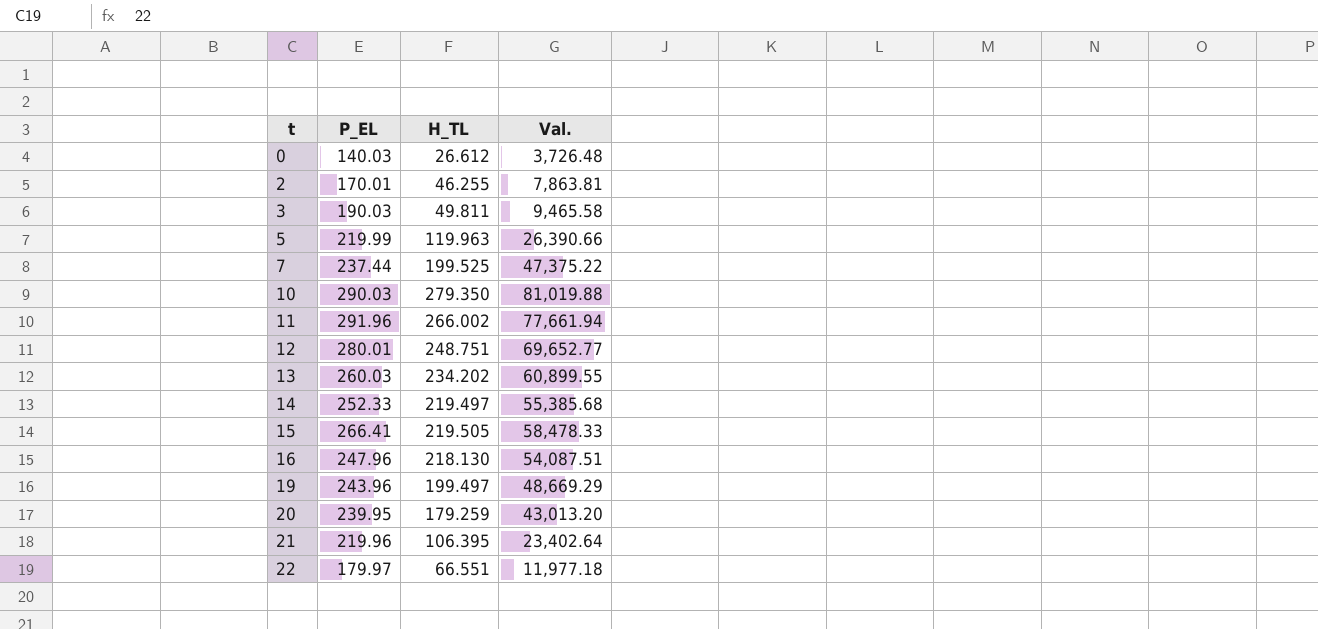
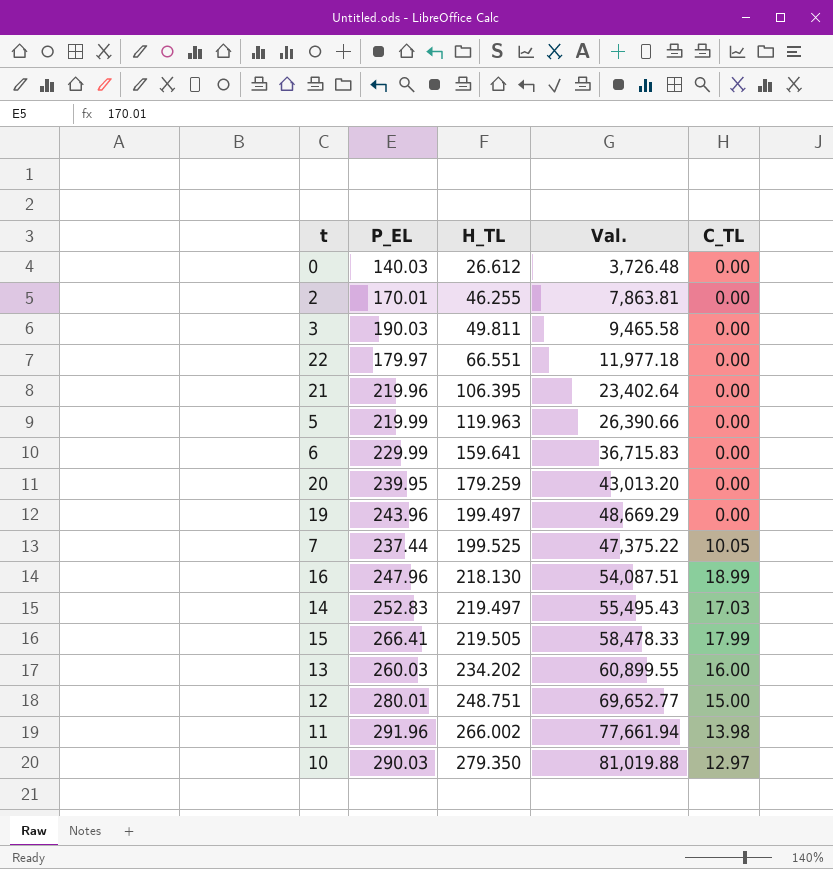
row order: t ascending -> H_TL ascending
column C_TL | position: none -> 5
row 6: none -> 229.99 | 159.641 | 36,715.83 | 0.00
14 | P_EL: 252.33 -> 252.83
14 | Val.: 55,385.68 -> 55,495.43

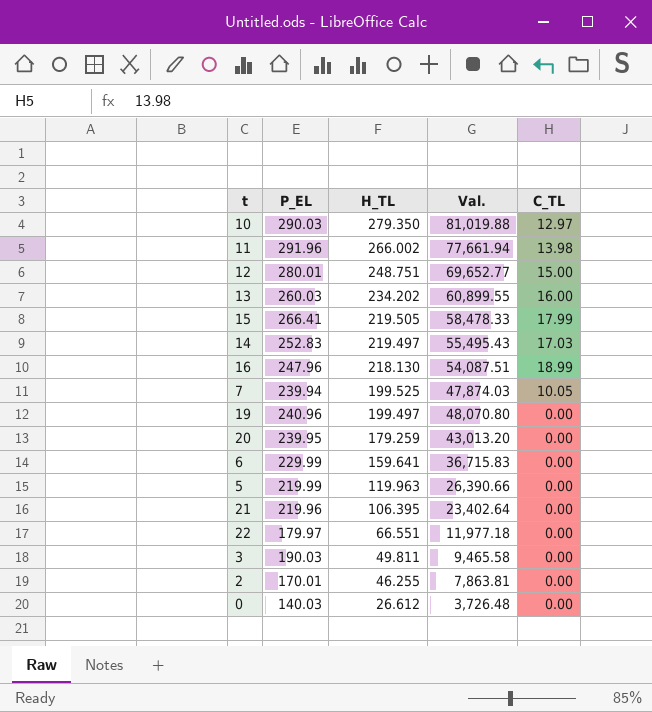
row order: H_TL ascending -> H_TL descending
7 | P_EL: 237.44 -> 239.94
7 | Val.: 47,375.22 -> 47,874.03
19 | P_EL: 243.96 -> 240.96
19 | Val.: 48,669.29 -> 48,070.80

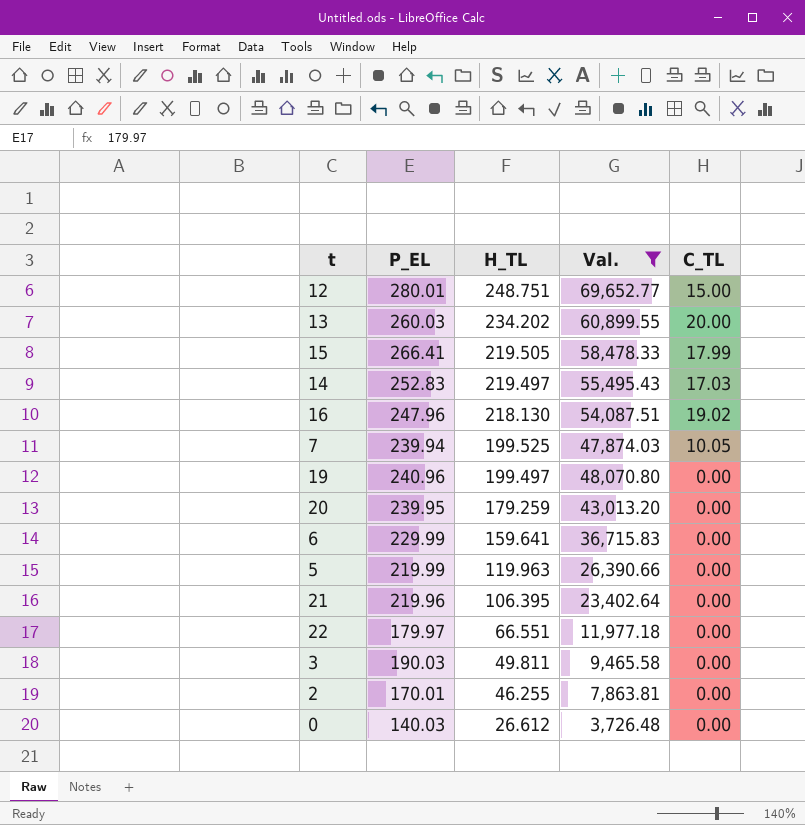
filter: none -> Val. <= 69,652.77
13 | C_TL: 16.00 -> 20.00
16 | C_TL: 18.99 -> 19.02

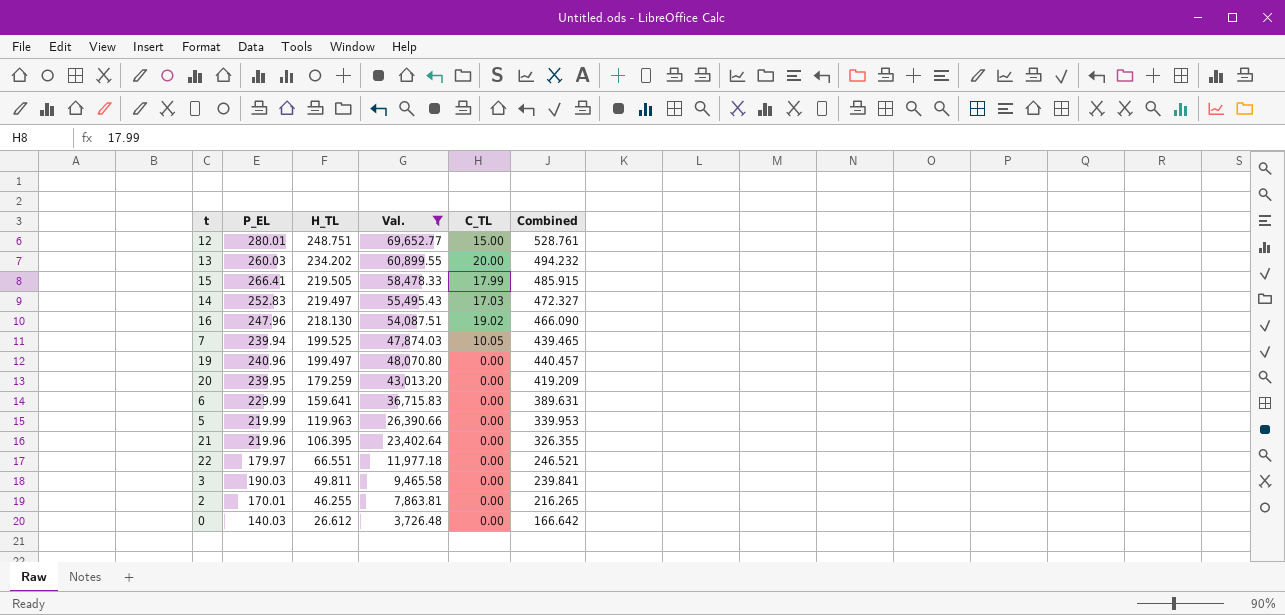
column Combined | formula: none -> [P_EL] + [H_TL]

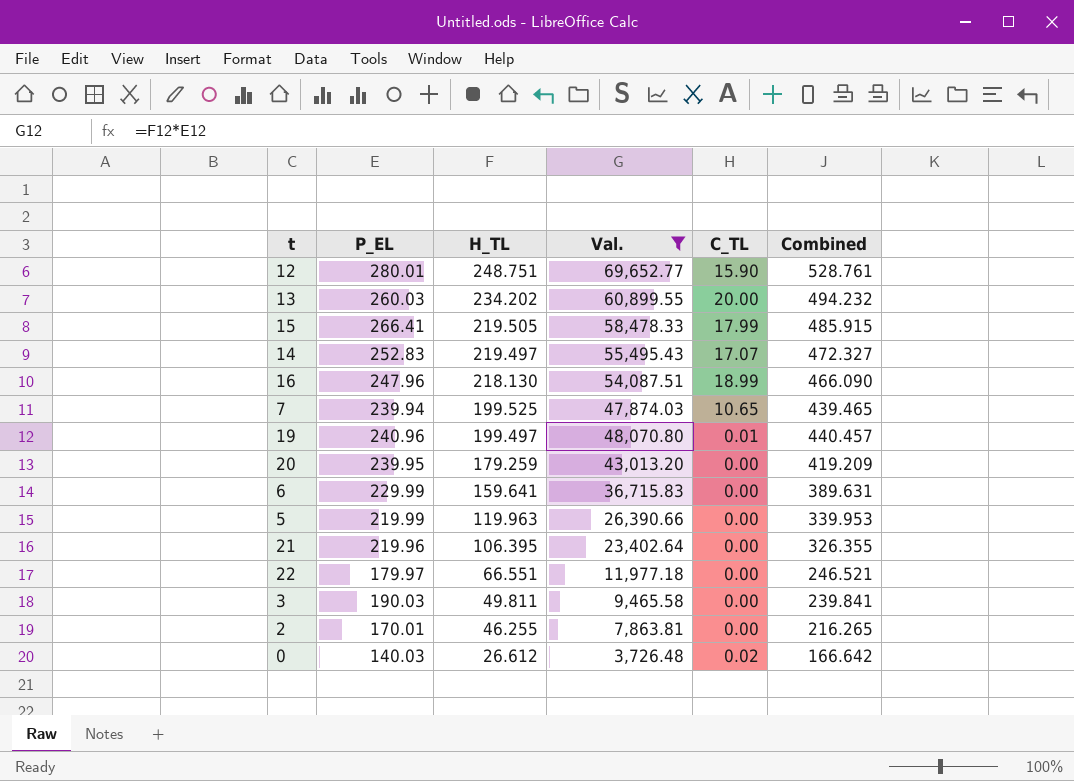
12 | C_TL: 15.00 -> 15.90
14 | C_TL: 17.03 -> 17.07
16 | C_TL: 19.02 -> 18.99
7 | C_TL: 10.05 -> 10.65
19 | C_TL: 0.00 -> 0.01
0 | C_TL: 0.00 -> 0.02

